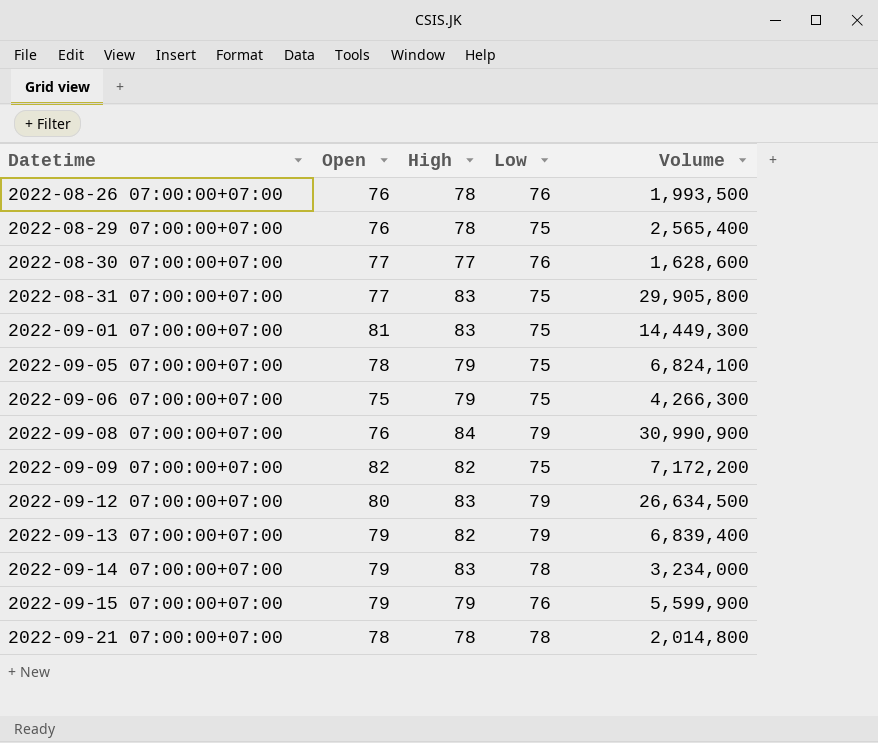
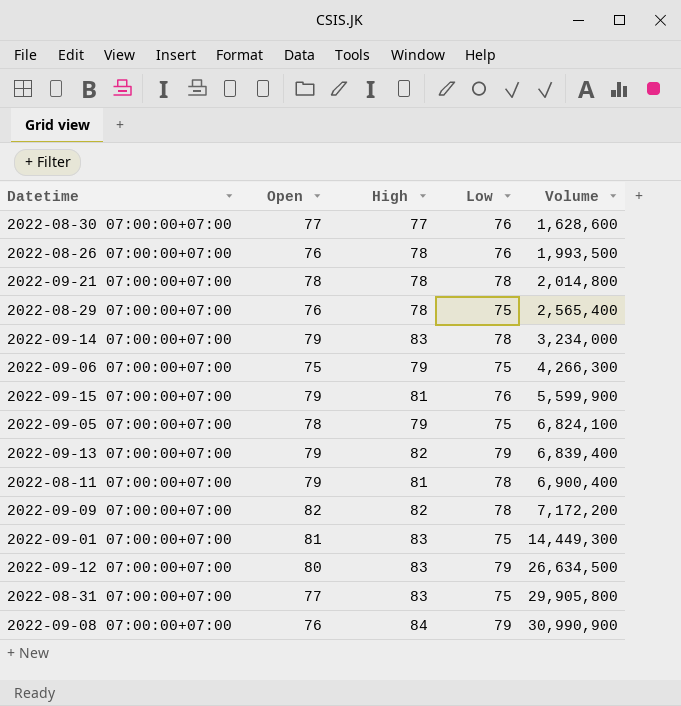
row order: Datetime ascending -> Volume ascending
2022-09-15 07:00:00+07:00 | High: 79 -> 81
row 2022-08-11 07:00:00+07:00: none -> 79 | 81 | 78 | 6,900,400
2022-09-09 07:00:00+07:00 | Low: 75 -> 78

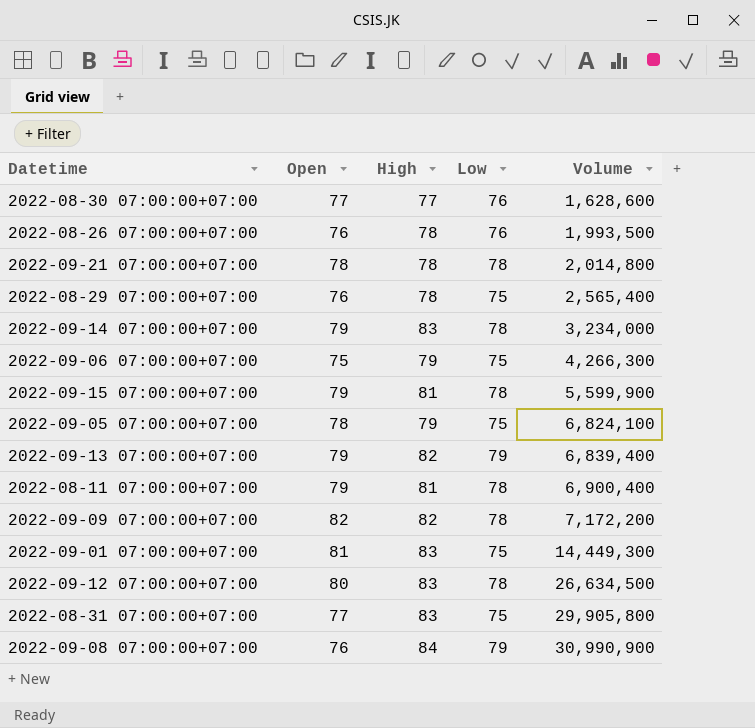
2022-09-15 07:00:00+07:00 | Low: 76 -> 78
2022-09-12 07:00:00+07:00 | Low: 79 -> 78

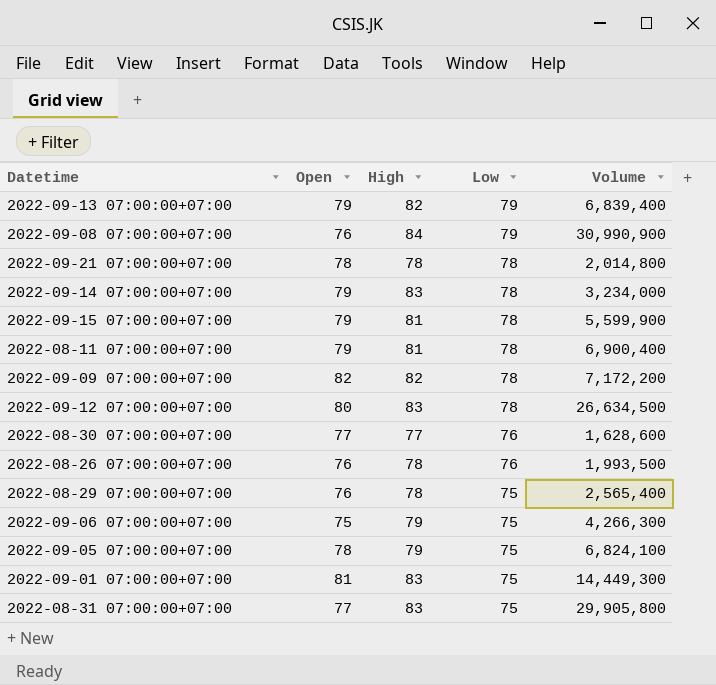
row order: Volume ascending -> Low descending

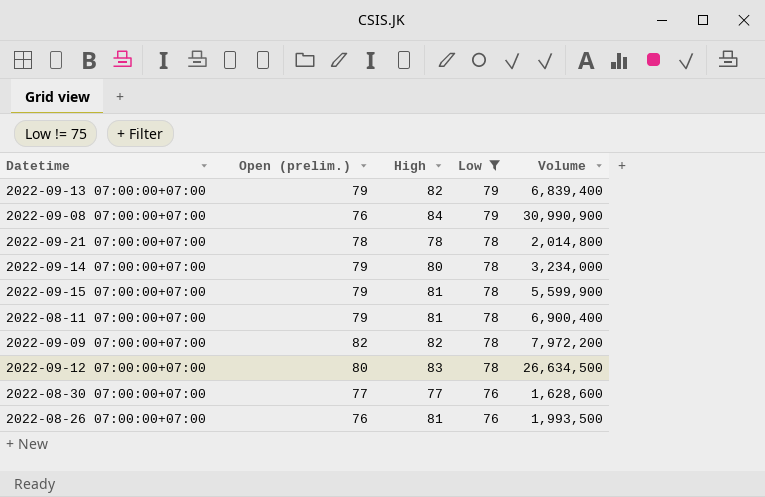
filter: none -> Low != 75
column name: Open -> Open (prelim.)
2022-09-14 07:00:00+07:00 | High: 83 -> 80
2022-09-09 07:00:00+07:00 | Volume: 7,172,200 -> 7,972,200
2022-08-26 07:00:00+07:00 | High: 78 -> 81

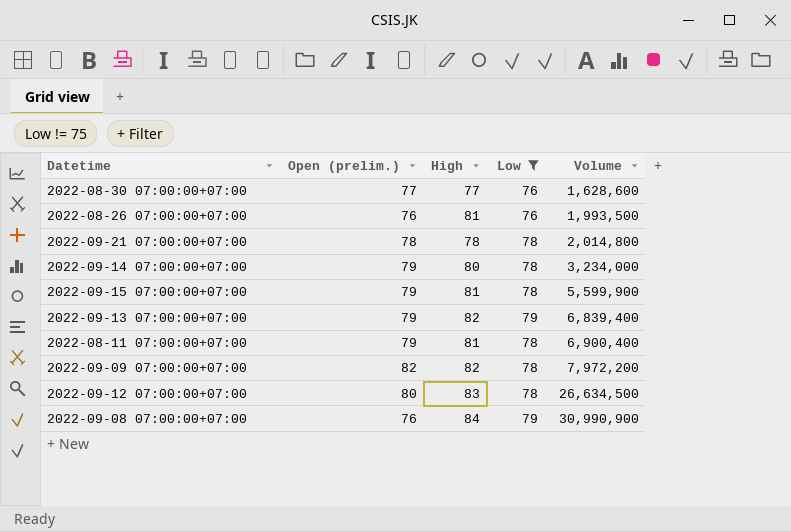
row order: Low descending -> Volume ascending

